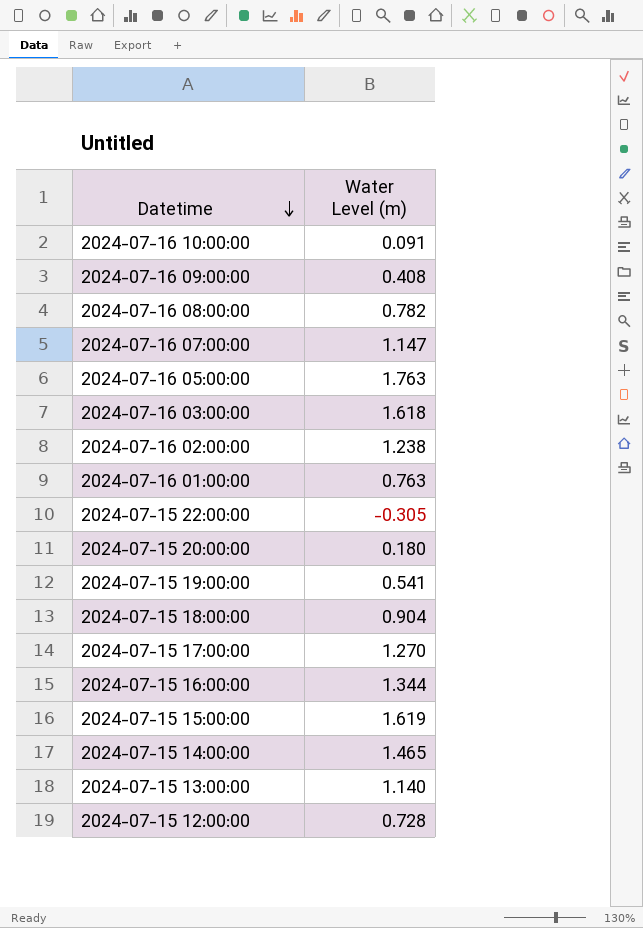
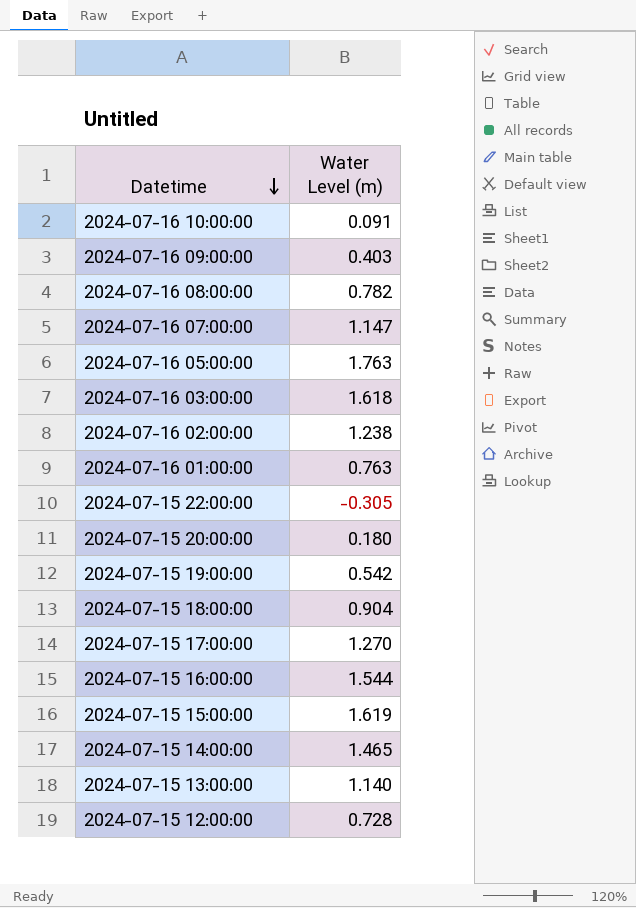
2024-07-16 09:00:00 | Water Level (m): 0.408 -> 0.403
2024-07-15 19:00:00 | Water Level (m): 0.541 -> 0.542
2024-07-15 16:00:00 | Water Level (m): 1.344 -> 1.544

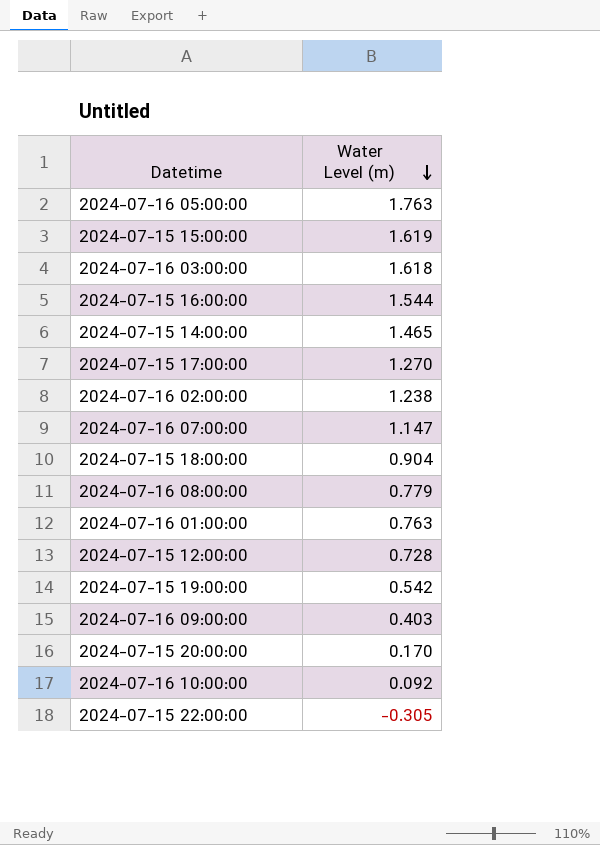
row order: Datetime descending -> Water Level (m) descending
row 2024-07-15 13:00:00: 1.140 -> none
2024-07-16 08:00:00 | Water Level (m): 0.782 -> 0.779
2024-07-15 20:00:00 | Water Level (m): 0.180 -> 0.170
2024-07-16 10:00:00 | Water Level (m): 0.091 -> 0.092

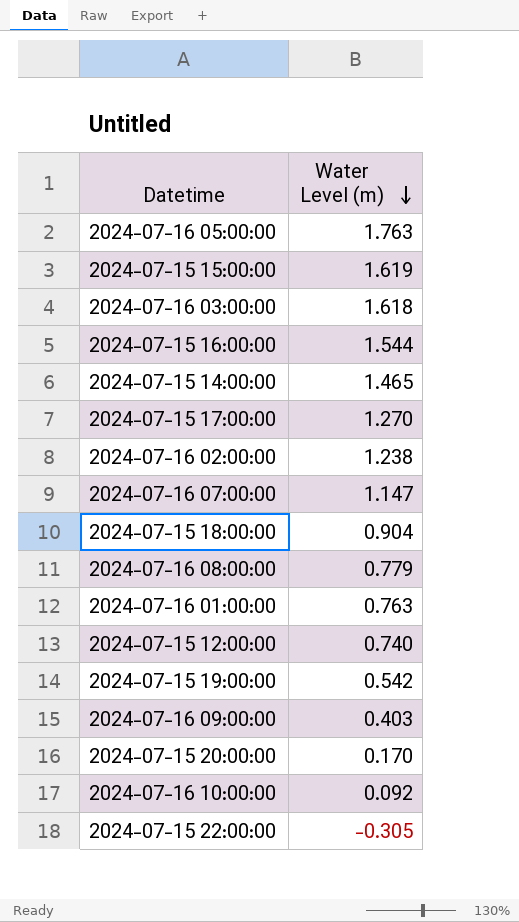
2024-07-15 12:00:00 | Water Level (m): 0.728 -> 0.740

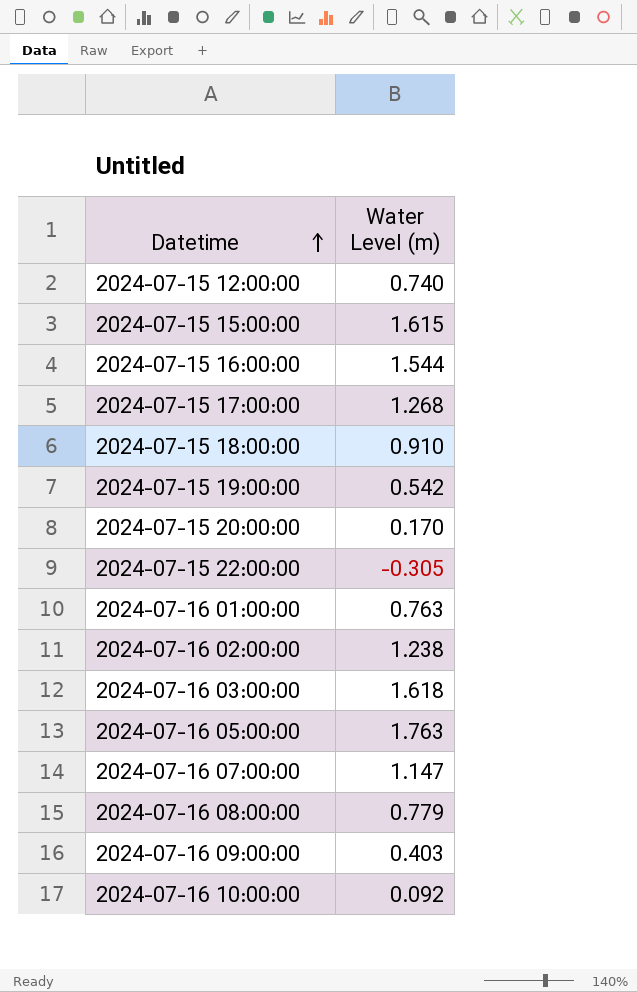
row order: Water Level (m) descending -> Datetime ascending
row 2024-07-15 14:00:00: 1.465 -> none
2024-07-15 15:00:00 | Water Level (m): 1.619 -> 1.615
2024-07-15 17:00:00 | Water Level (m): 1.270 -> 1.268
2024-07-15 18:00:00 | Water Level (m): 0.904 -> 0.910

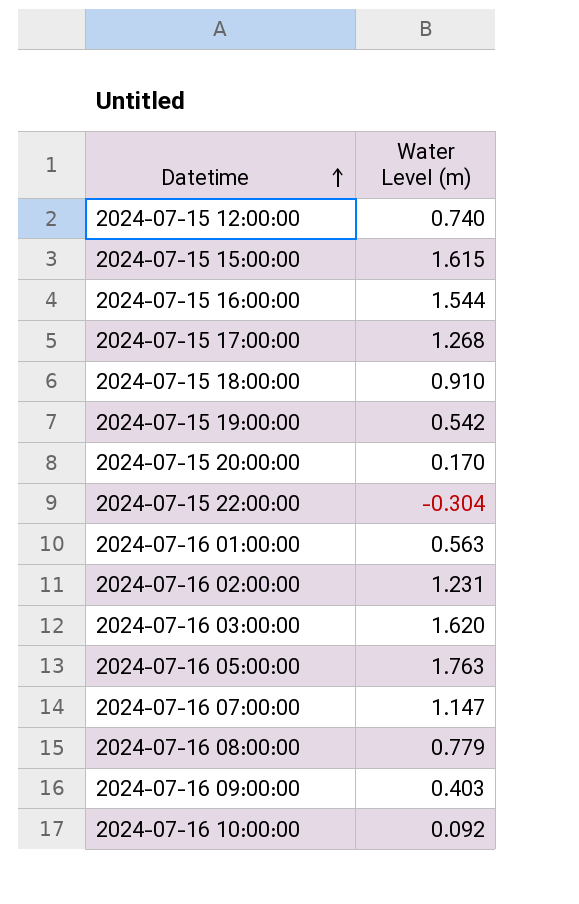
2024-07-15 22:00:00 | Water Level (m): -0.305 -> -0.304
2024-07-16 01:00:00 | Water Level (m): 0.763 -> 0.563
2024-07-16 02:00:00 | Water Level (m): 1.238 -> 1.231
2024-07-16 03:00:00 | Water Level (m): 1.618 -> 1.620

